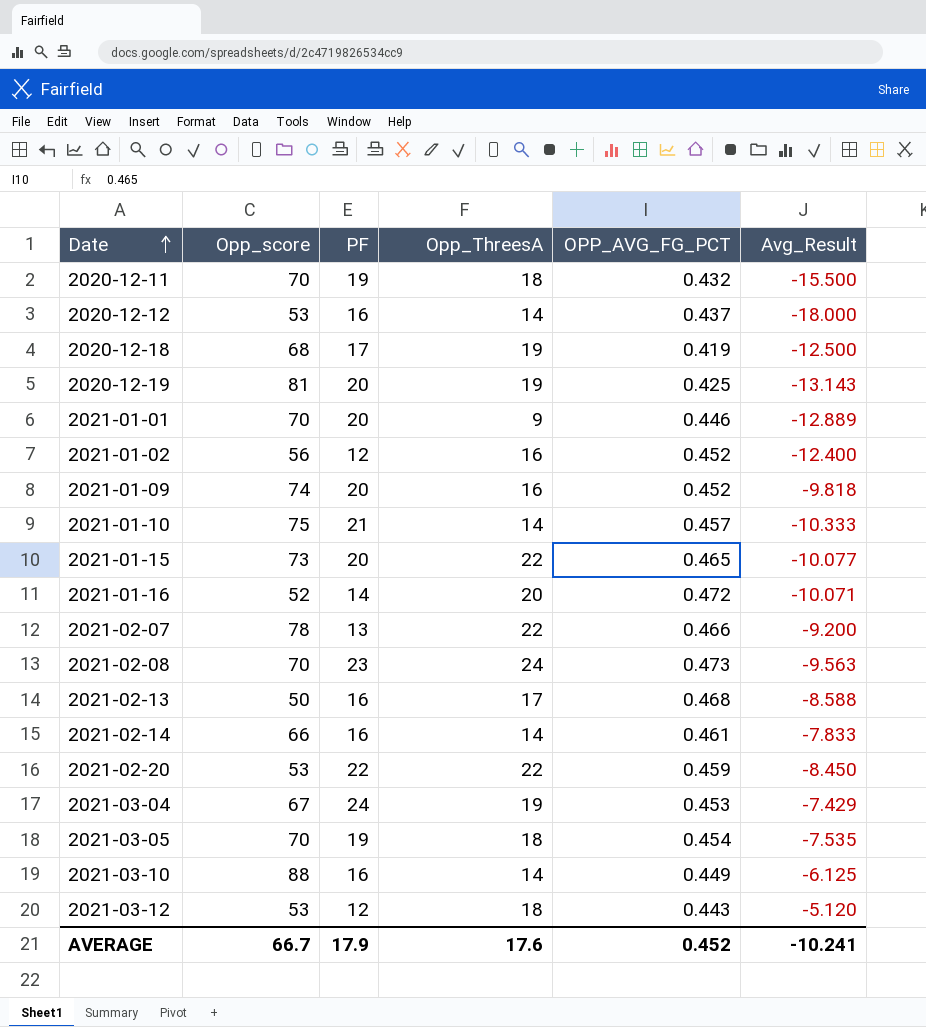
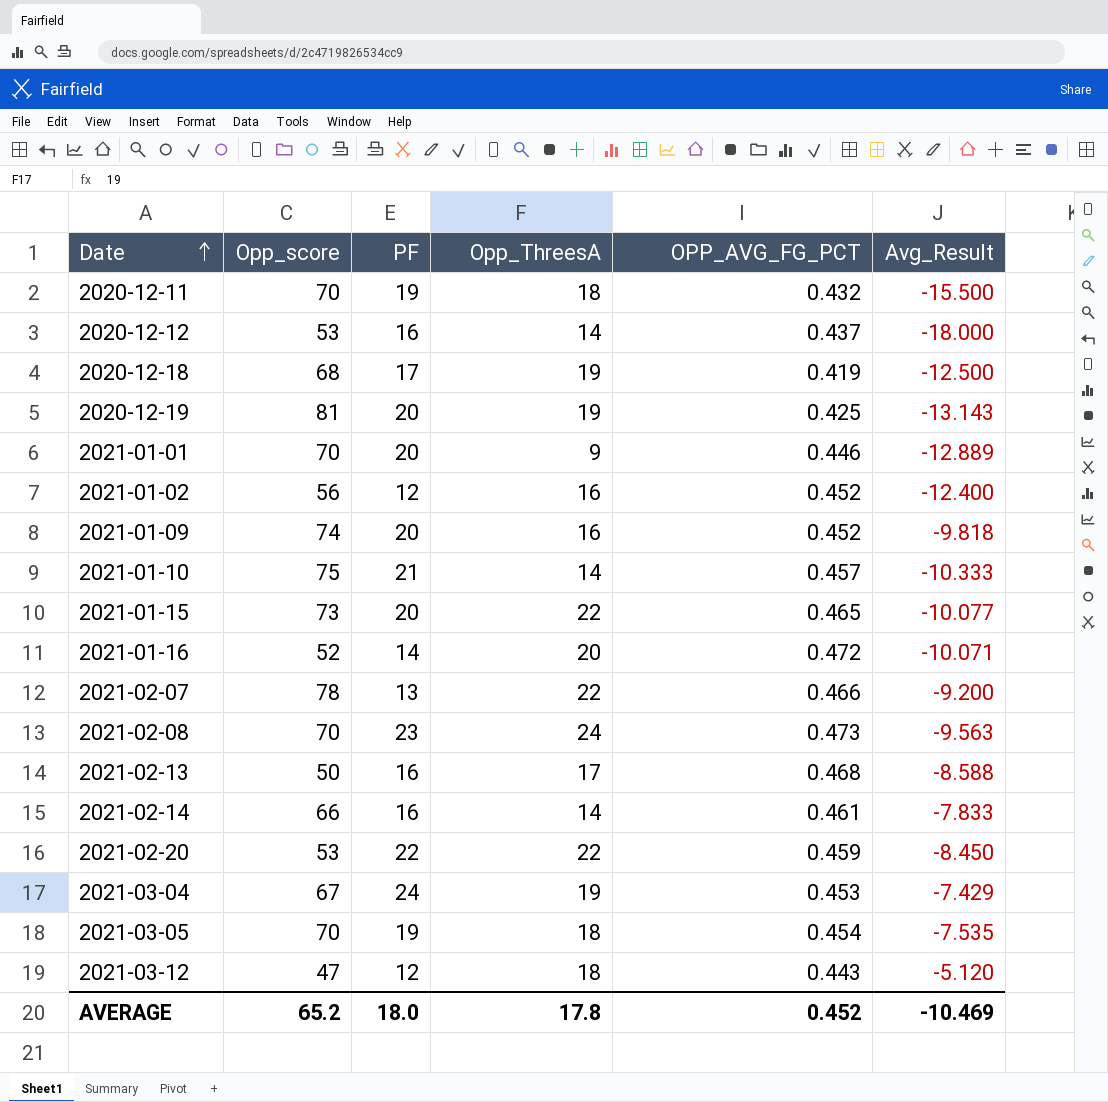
row 2021-03-10: 88 | 16 | 14 | 0.449 | -6.125 -> none
2021-03-12 | Opp_score: 53 -> 47
AVERAGE | Opp_score: 66.7 -> 65.2
AVERAGE | PF: 17.9 -> 18.0
AVERAGE | Opp_ThreesA: 17.6 -> 17.8
AVERAGE | Avg_Result: -10.241 -> -10.469

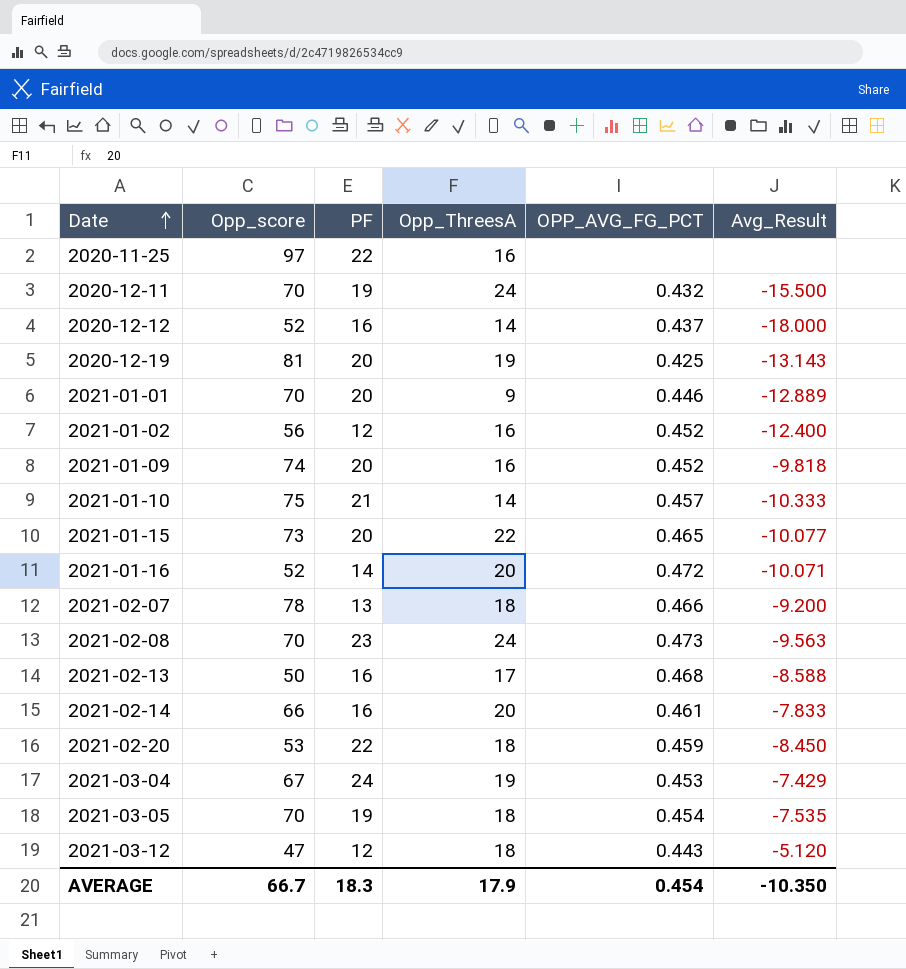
row 2020-12-18: 68 | 17 | 19 | 0.419 | -12.500 -> none
row 2020-11-25: none -> 97 | 22 | 16 | none | none
2020-12-11 | Opp_ThreesA: 18 -> 24
2020-12-12 | Opp_score: 53 -> 52
2021-02-07 | Opp_ThreesA: 22 -> 18
2021-02-14 | Opp_ThreesA: 14 -> 20
2021-02-20 | Opp_ThreesA: 22 -> 18
AVERAGE | Opp_score: 65.2 -> 66.7
AVERAGE | PF: 18.0 -> 18.3
AVERAGE | Opp_ThreesA: 17.8 -> 17.9
AVERAGE | OPP_AVG_FG_PCT: 0.452 -> 0.454
AVERAGE | Avg_Result: -10.469 -> -10.350

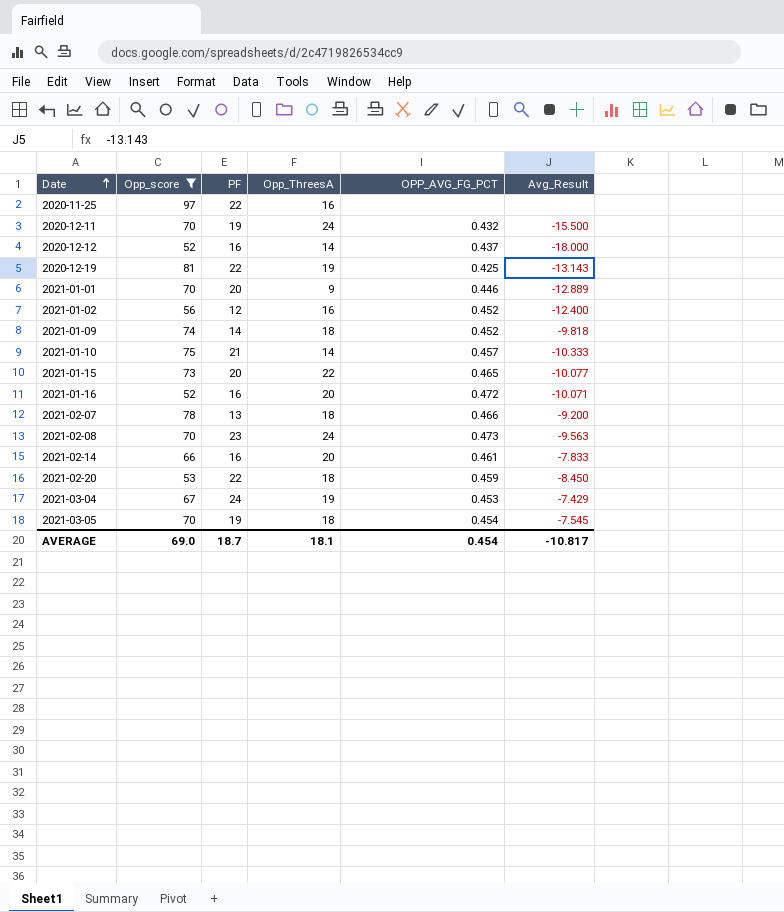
filter: none -> Opp_score >= 52
2020-12-19 | PF: 20 -> 22
2021-01-09 | PF: 20 -> 14
2021-01-09 | Opp_ThreesA: 16 -> 18
2021-01-16 | PF: 14 -> 16
2021-03-05 | Avg_Result: -7.535 -> -7.545
AVERAGE | Opp_score: 66.7 -> 69.0
AVERAGE | PF: 18.3 -> 18.7
AVERAGE | Opp_ThreesA: 17.9 -> 18.1
AVERAGE | Avg_Result: -10.350 -> -10.817

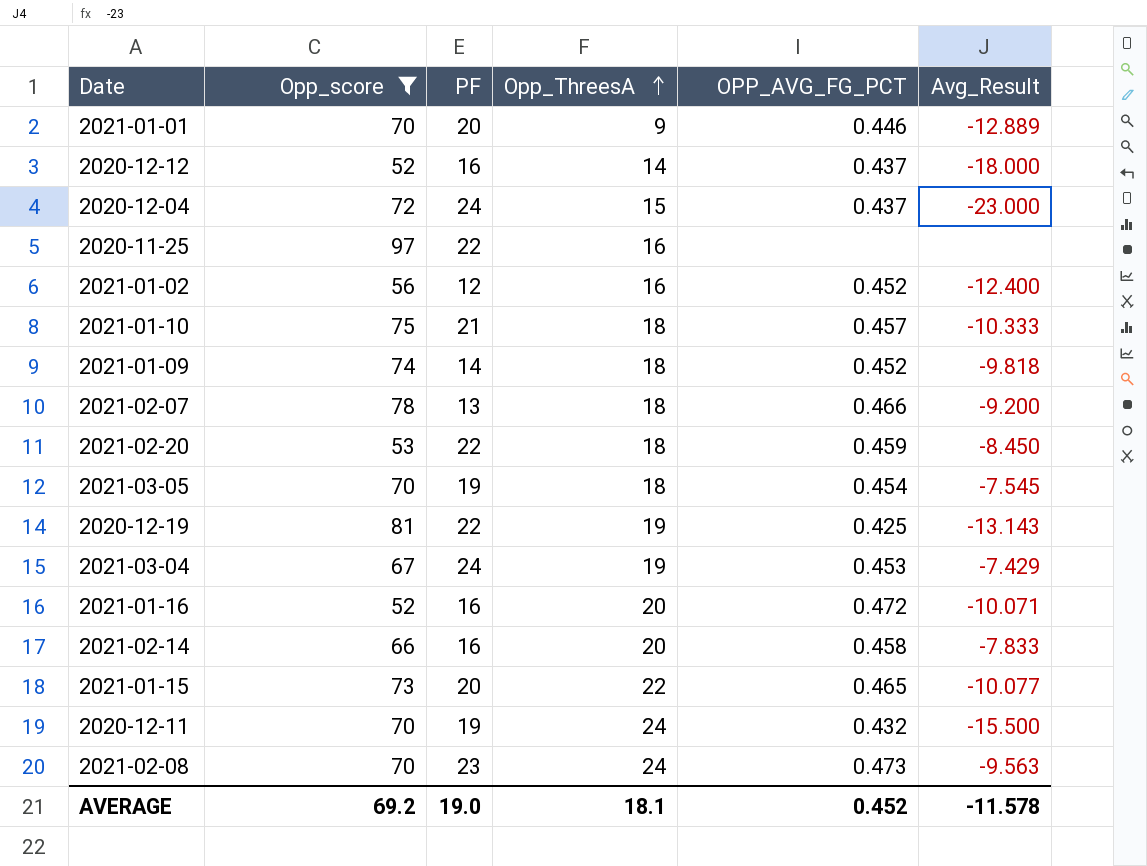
row order: Date ascending -> Opp_ThreesA ascending
row 2020-12-04: none -> 72 | 24 | 15 | 0.437 | -23.000
2021-01-10 | Opp_ThreesA: 14 -> 18
2021-02-14 | OPP_AVG_FG_PCT: 0.461 -> 0.458
AVERAGE | Opp_score: 69.0 -> 69.2
AVERAGE | PF: 18.7 -> 19.0
AVERAGE | OPP_AVG_FG_PCT: 0.454 -> 0.452
AVERAGE | Avg_Result: -10.817 -> -11.578

